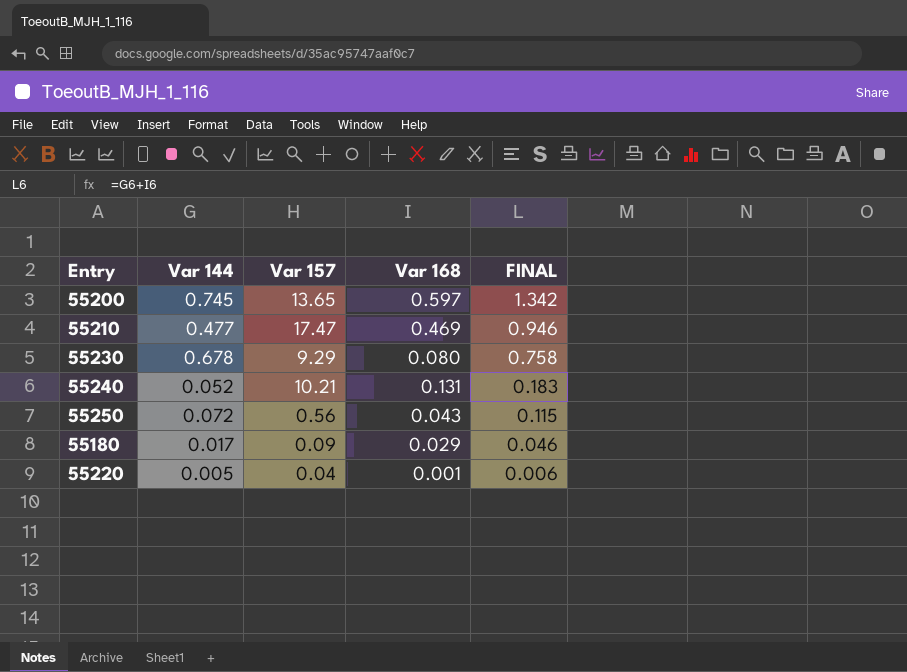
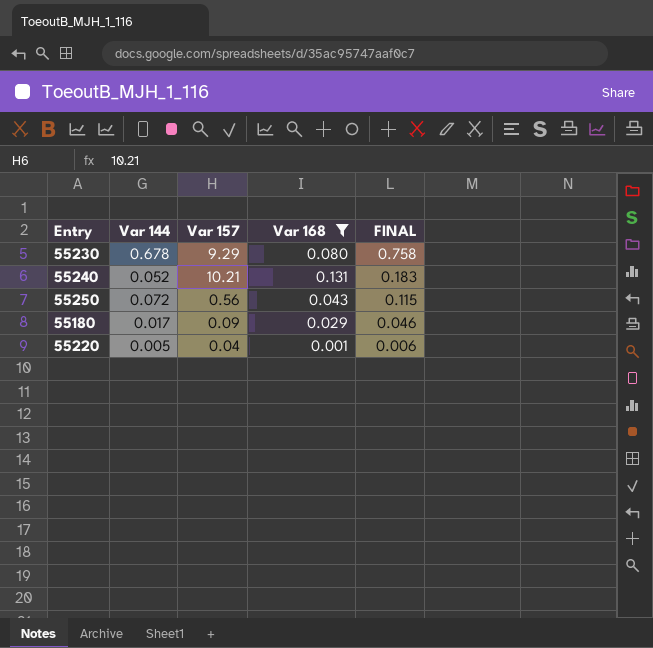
filter: none -> Var 168 <= 0.131

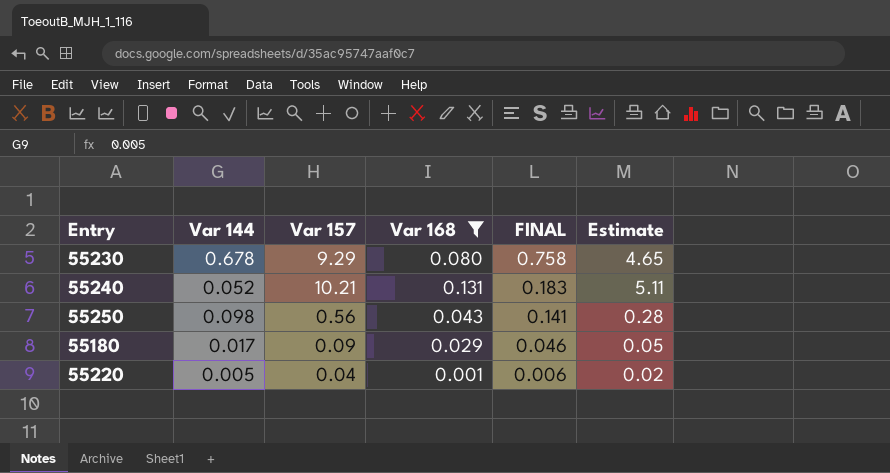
column Estimate | formula: none -> [Var 157] * 0.5
55250 | Var 144: 0.072 -> 0.098
55250 | FINAL: 0.115 -> 0.141

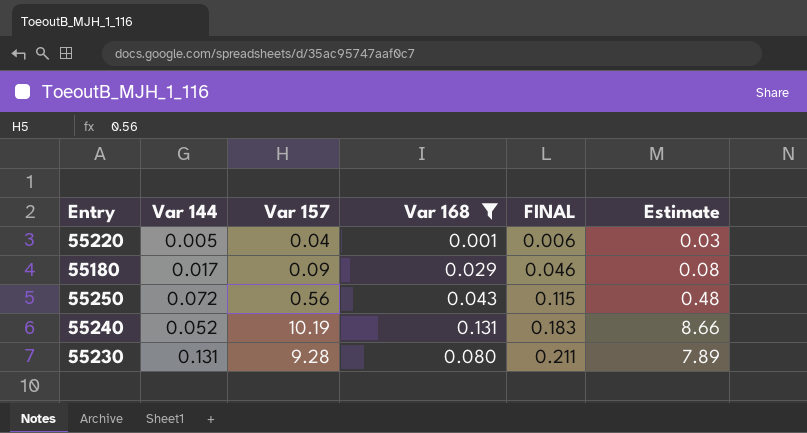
row order: FINAL descending -> FINAL ascending
column Estimate | formula: [Var 157] * 0.5 -> [Var 157] * 0.85
55250 | Var 144: 0.098 -> 0.072
55250 | FINAL: 0.141 -> 0.115
55240 | Var 157: 10.21 -> 10.19
55230 | Var 144: 0.678 -> 0.131
55230 | Var 157: 9.29 -> 9.28
55230 | FINAL: 0.758 -> 0.211

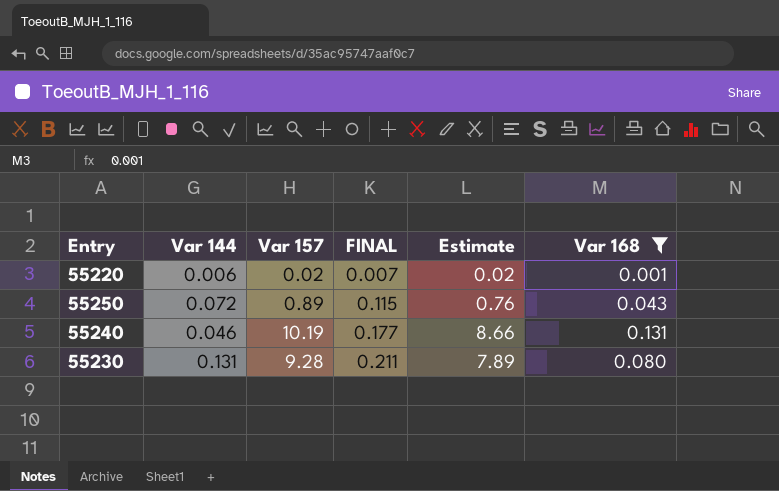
column Var 168 | position: 4 -> 6
row 55180: 0.017 | 0.09 | 0.029 | 0.046 | 0.08 -> none
55220 | Var 144: 0.005 -> 0.006
55220 | Var 157: 0.04 -> 0.02
55220 | FINAL: 0.006 -> 0.007
55220 | Estimate: 0.03 -> 0.02
55250 | Var 157: 0.56 -> 0.89
55250 | Estimate: 0.48 -> 0.76
55240 | Var 144: 0.052 -> 0.046
55240 | FINAL: 0.183 -> 0.177

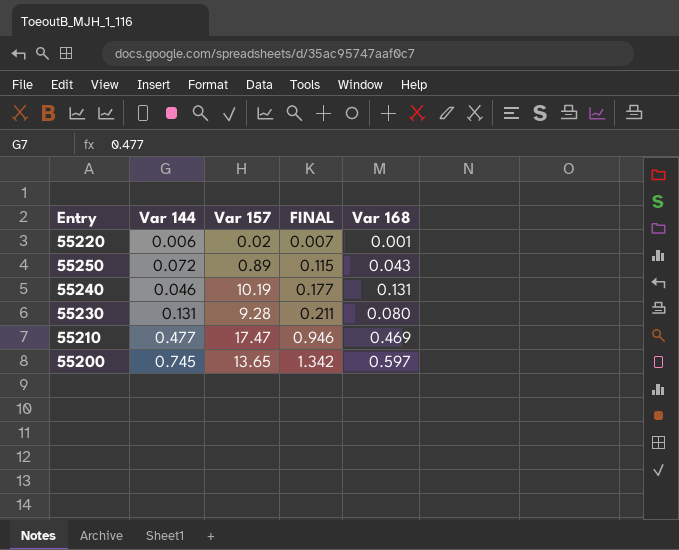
filter: Var 168 <= 0.131 -> none
column Estimate | formula: [Var 157] * 0.85 -> none

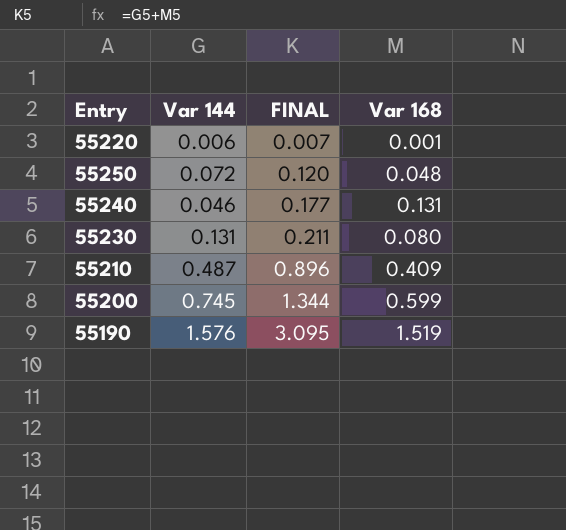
column Var 157 | position: 3 -> none
55250 | FINAL: 0.115 -> 0.120
55250 | Var 168: 0.043 -> 0.048
55210 | Var 144: 0.477 -> 0.487
55210 | FINAL: 0.946 -> 0.896
55210 | Var 168: 0.469 -> 0.409
55200 | FINAL: 1.342 -> 1.344
55200 | Var 168: 0.597 -> 0.599
row 55190: none -> 1.576 | 3.095 | 1.519

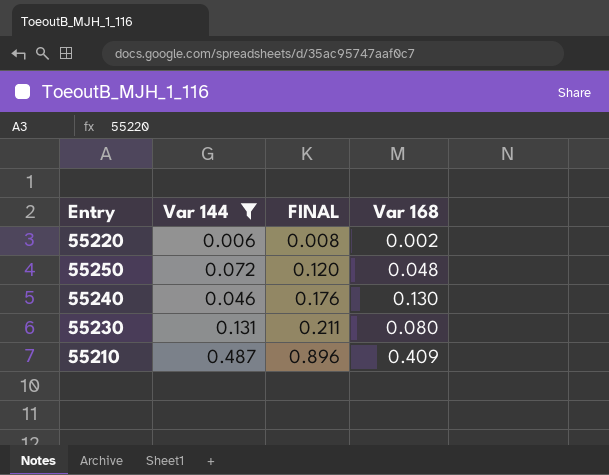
filter: none -> Var 144 <= 0.487
55220 | FINAL: 0.007 -> 0.008
55220 | Var 168: 0.001 -> 0.002
55240 | FINAL: 0.177 -> 0.176
55240 | Var 168: 0.131 -> 0.130

